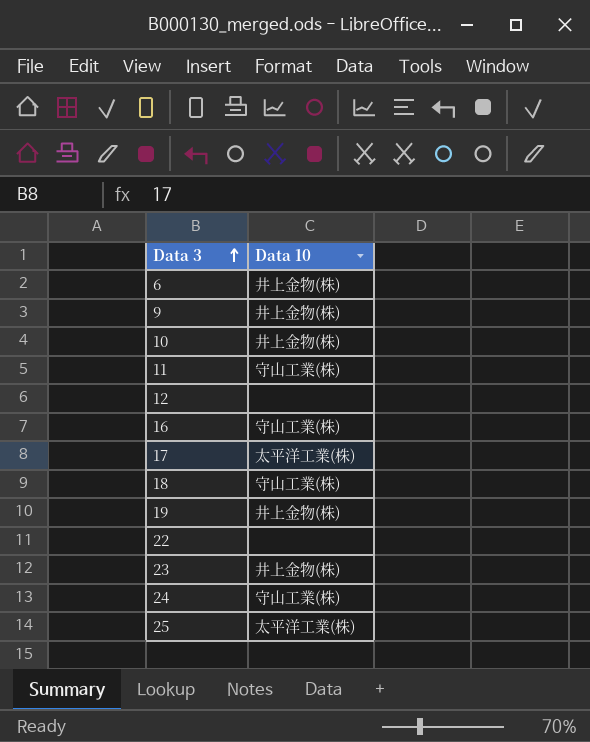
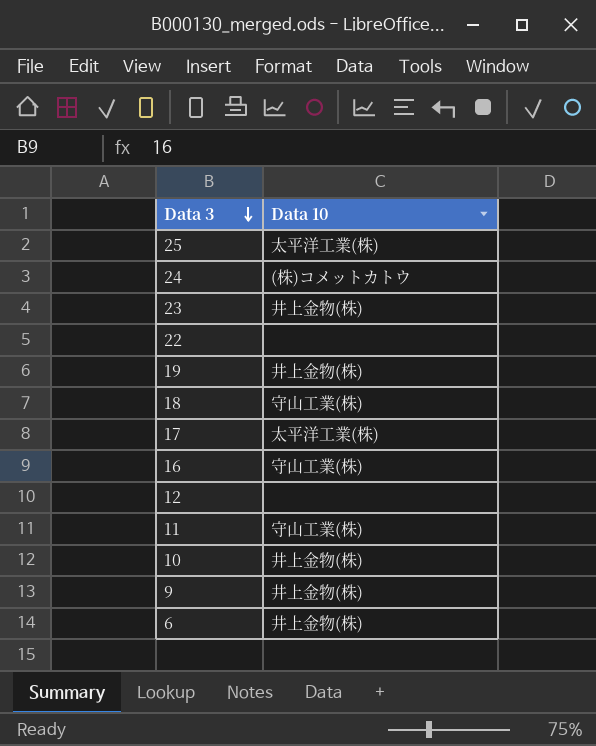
row order: Data 3 ascending -> Data 3 descending
24 | Data 10: 守山工業(株) -> (株)コメットカトウ

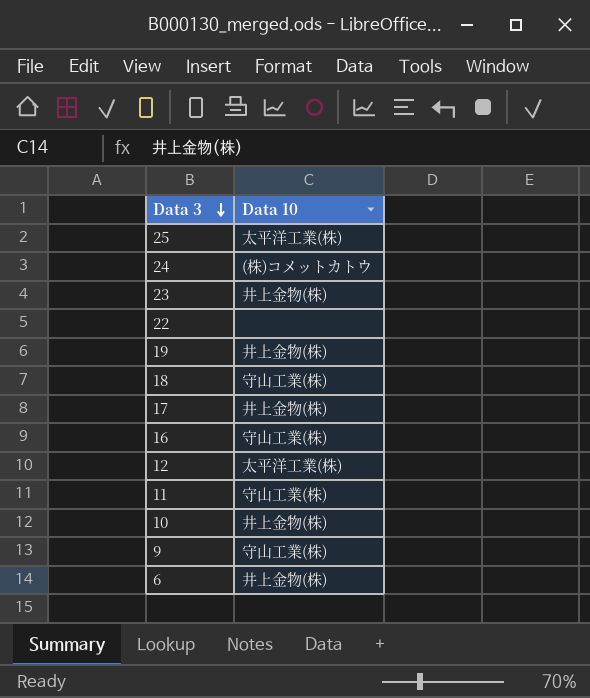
17 | Data 10: 太平洋工業(株) -> 井上金物(株)
12 | Data 10: none -> 太平洋工業(株)
9 | Data 10: 井上金物(株) -> 守山工業(株)

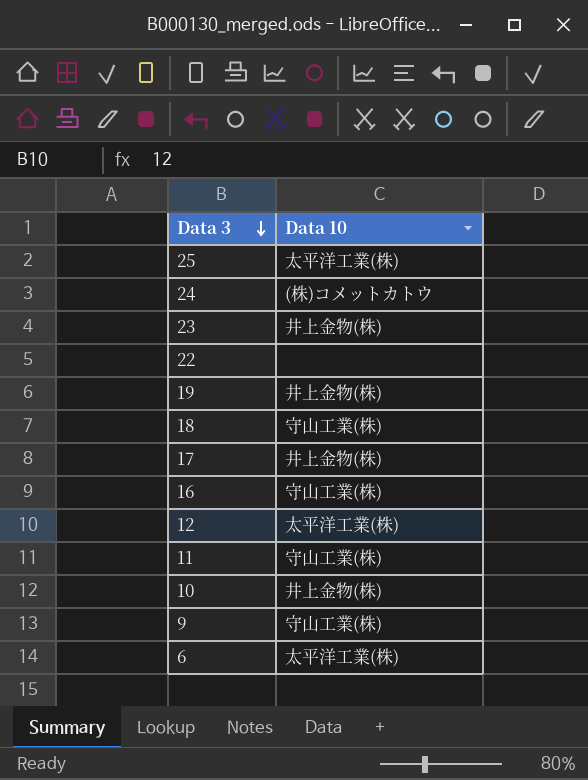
6 | Data 10: 井上金物(株) -> 太平洋工業(株)

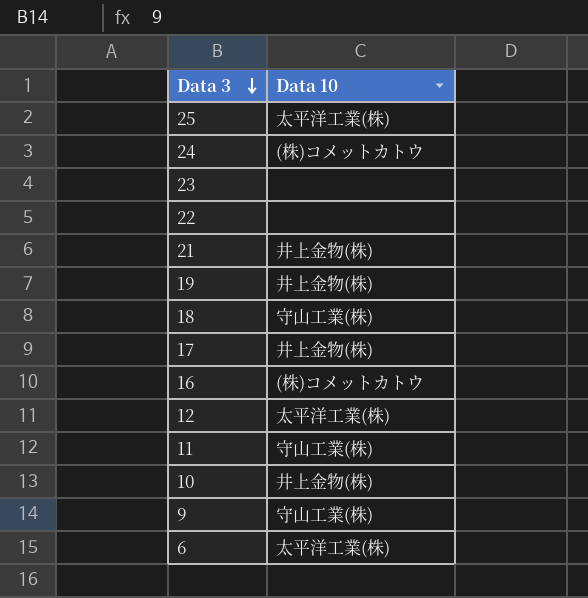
23 | Data 10: 井上金物(株) -> none
row 21: none -> 井上金物(株)
16 | Data 10: 守山工業(株) -> (株)コメットカトウ

